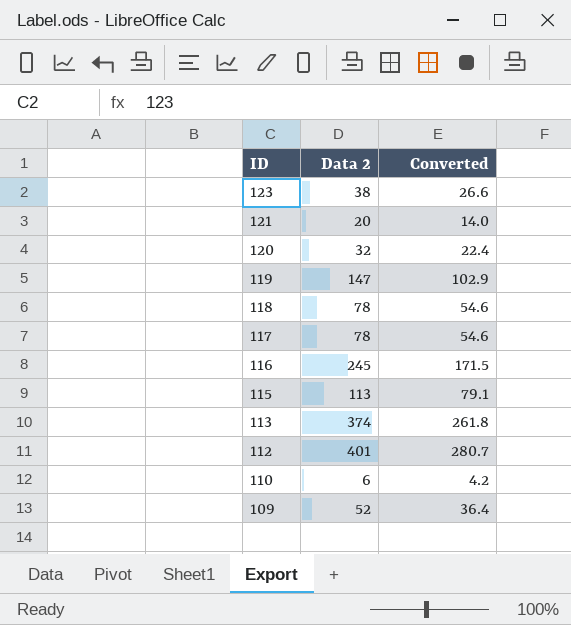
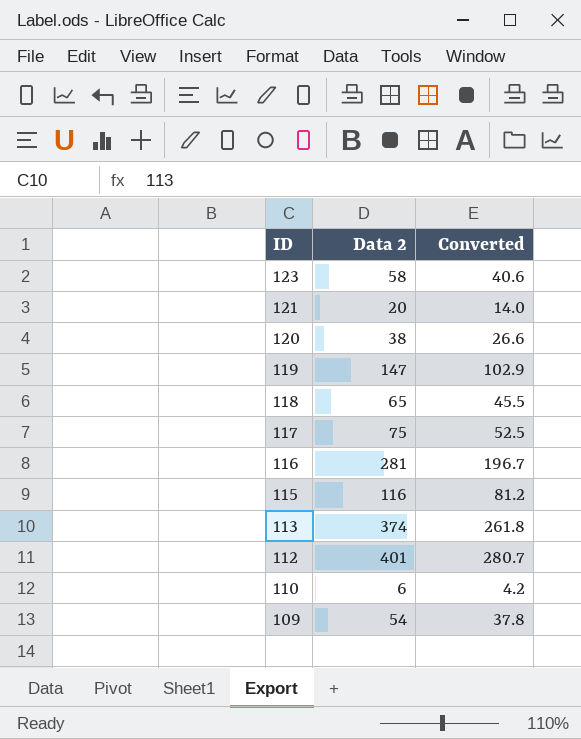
123 | Data 2: 38 -> 58
123 | Converted: 26.6 -> 40.6
120 | Data 2: 32 -> 38
120 | Converted: 22.4 -> 26.6
118 | Data 2: 78 -> 65
118 | Converted: 54.6 -> 45.5
117 | Data 2: 78 -> 75
117 | Converted: 54.6 -> 52.5
116 | Data 2: 245 -> 281
116 | Converted: 171.5 -> 196.7
115 | Data 2: 113 -> 116
115 | Converted: 79.1 -> 81.2
109 | Data 2: 52 -> 54
109 | Converted: 36.4 -> 37.8

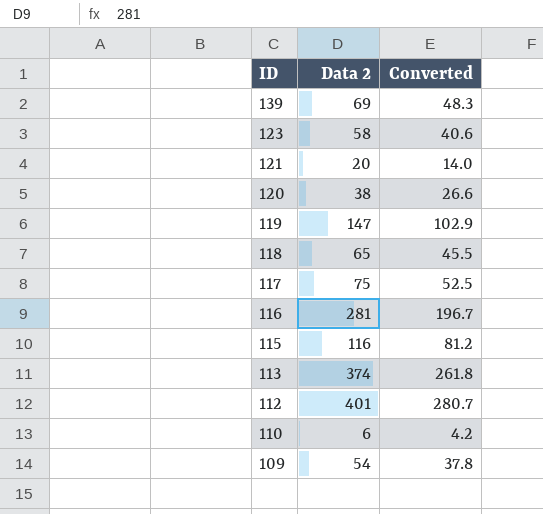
row 139: none -> 69 | 48.3

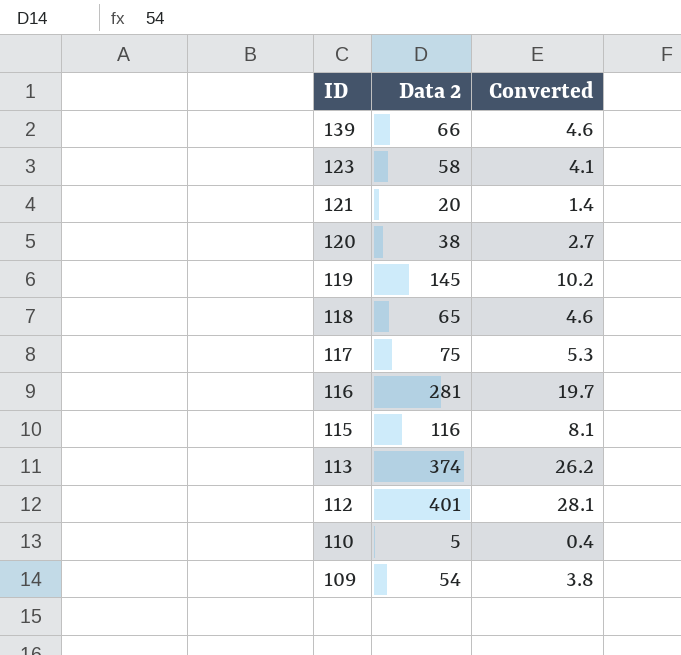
column Converted | formula: [Data 2] * 0.7 -> [Data 2] * 0.07
139 | Data 2: 69 -> 66
119 | Data 2: 147 -> 145
110 | Data 2: 6 -> 5

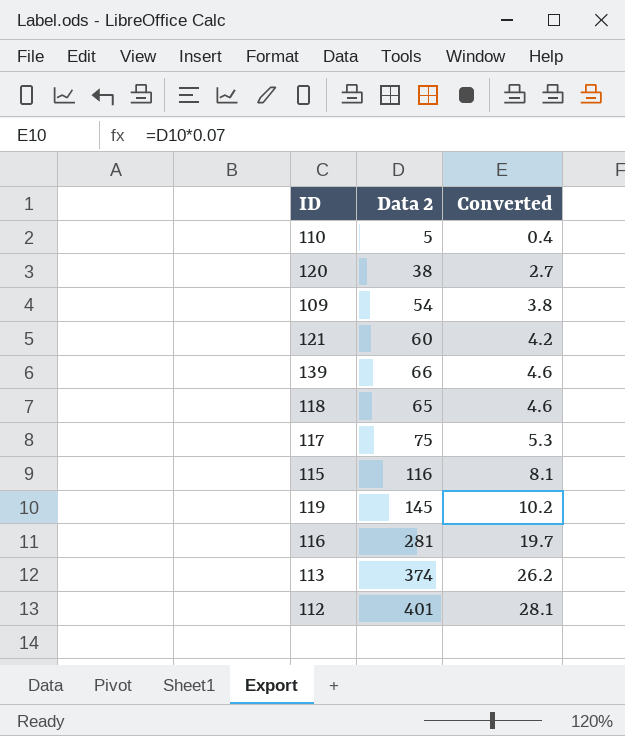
row order: ID descending -> Converted ascending
row 123: 58 | 4.1 -> none
121 | Data 2: 20 -> 60
121 | Converted: 1.4 -> 4.2

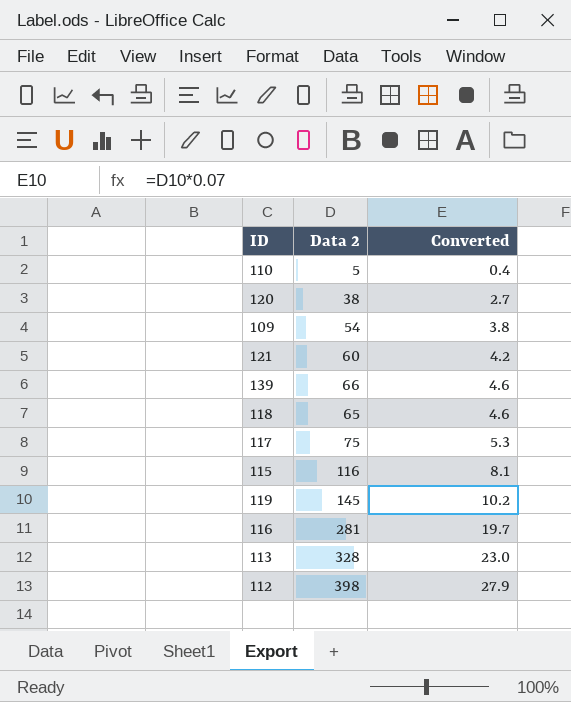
113 | Data 2: 374 -> 328
113 | Converted: 26.2 -> 23.0
112 | Data 2: 401 -> 398
112 | Converted: 28.1 -> 27.9

